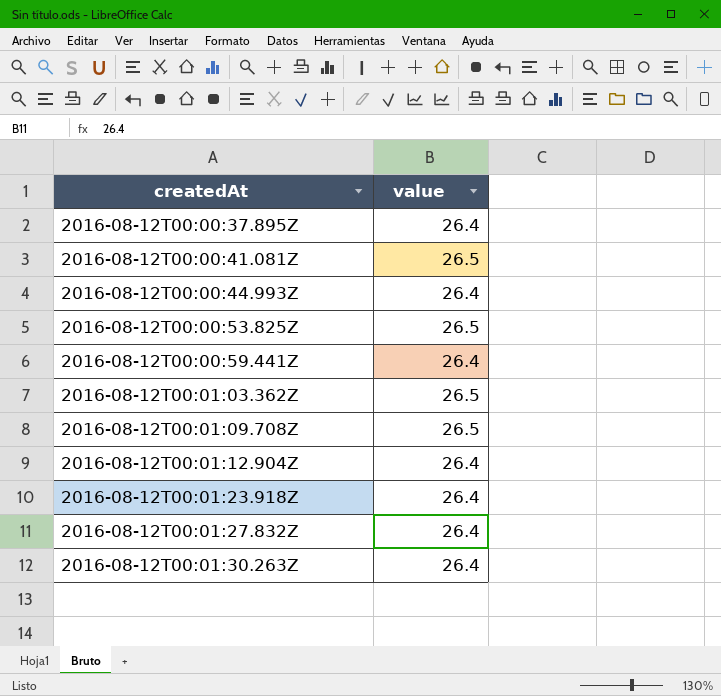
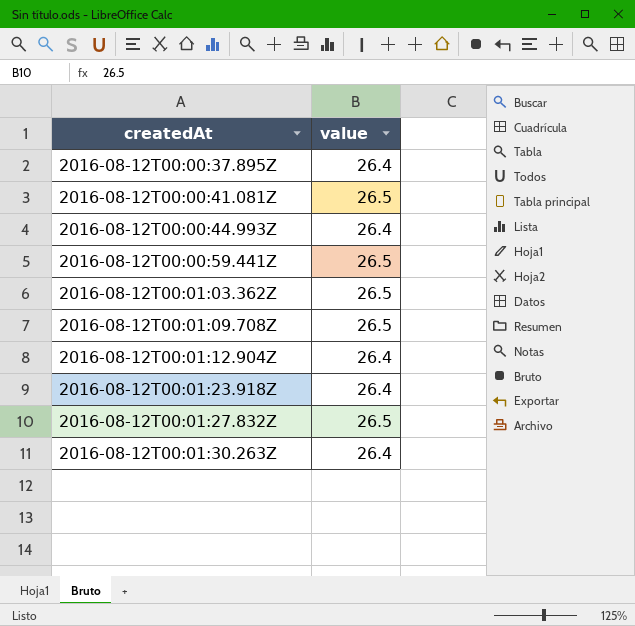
row 2016-08-12T00:00:53.825Z: 26.5 -> none
2016-08-12T00:00:59.441Z | value: 26.4 -> 26.5
2016-08-12T00:01:27.832Z | value: 26.4 -> 26.5

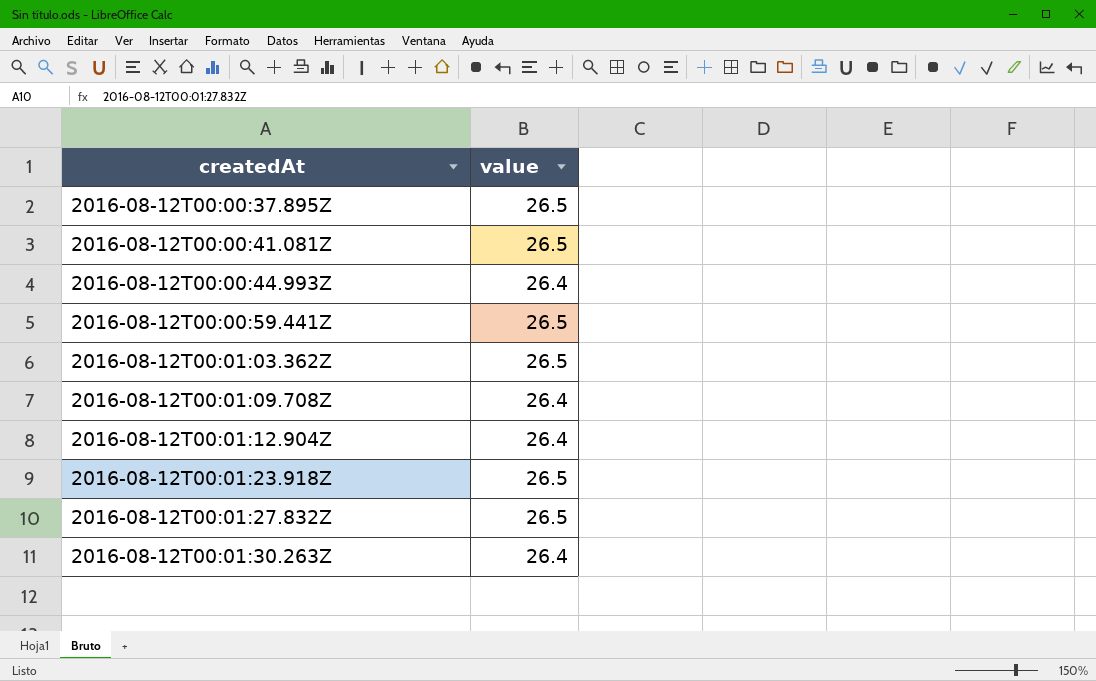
2016-08-12T00:00:37.895Z | value: 26.4 -> 26.5
2016-08-12T00:01:09.708Z | value: 26.5 -> 26.4
2016-08-12T00:01:23.918Z | value: 26.4 -> 26.5

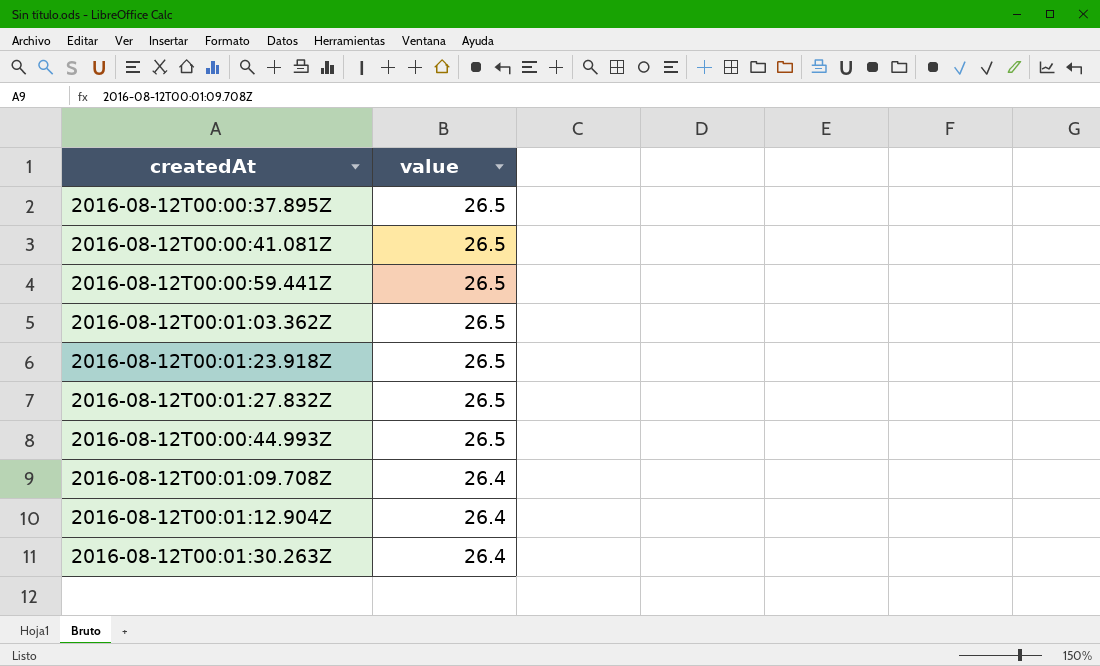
row order: createdAt ascending -> value descending
2016-08-12T00:00:44.993Z | value: 26.4 -> 26.5

